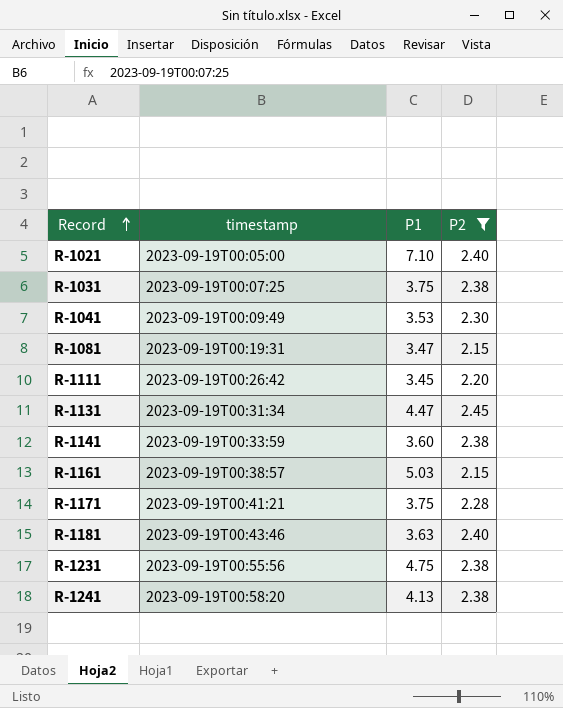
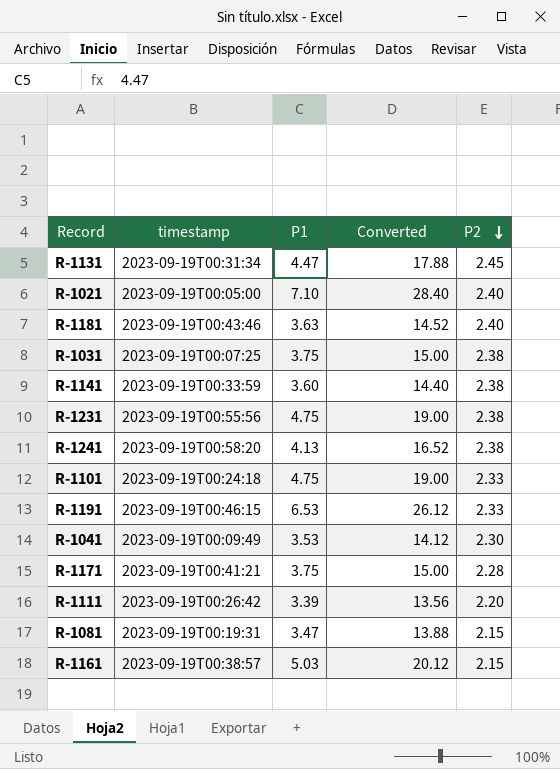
filter: P2 != 2.33 -> none
row order: Record ascending -> P2 descending
column Converted | formula: none -> [P1] * 4
R-1111 | P1: 3.45 -> 3.39

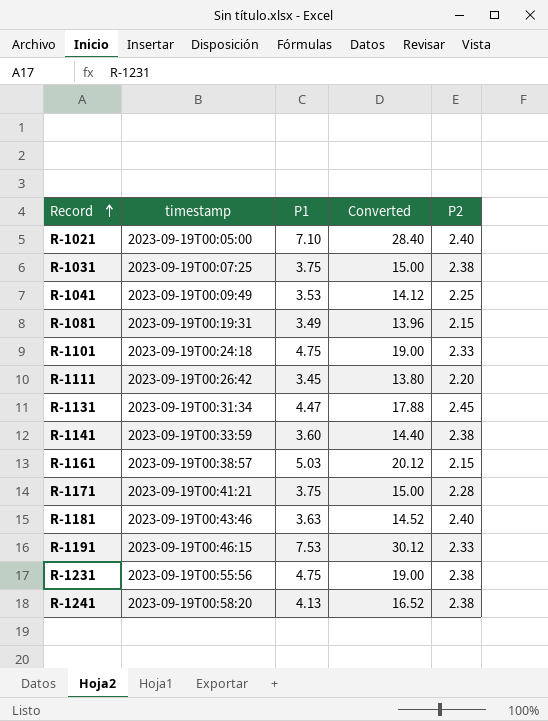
row order: P2 descending -> Record ascending
R-1041 | P2: 2.30 -> 2.25
R-1081 | P1: 3.47 -> 3.49
R-1081 | Converted: 13.88 -> 13.96
R-1111 | P1: 3.39 -> 3.45
R-1111 | Converted: 13.56 -> 13.80
R-1191 | P1: 6.53 -> 7.53
R-1191 | Converted: 26.12 -> 30.12

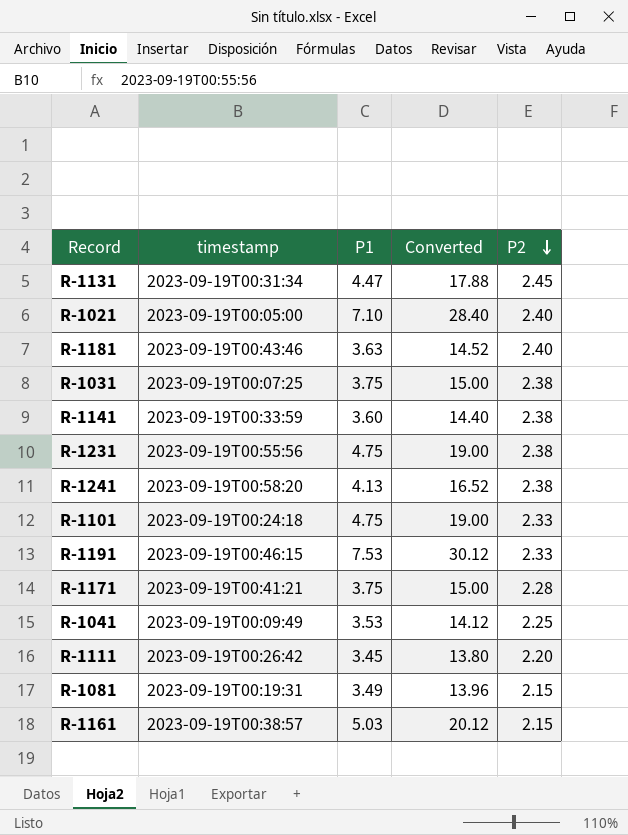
row order: Record ascending -> P2 descending

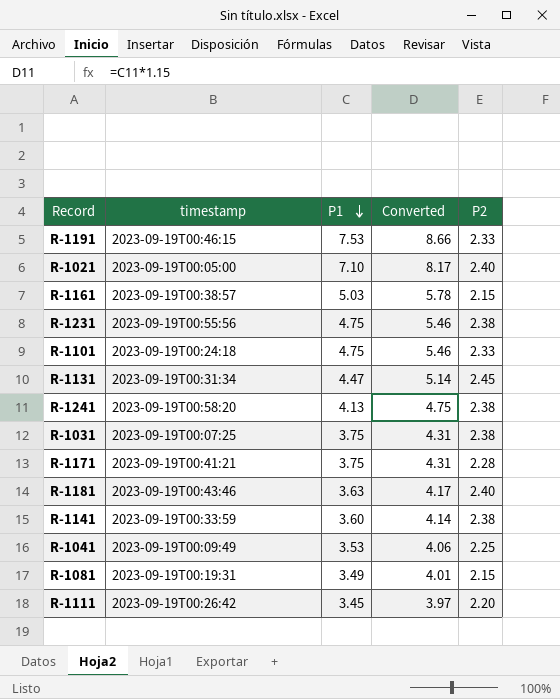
row order: P2 descending -> P1 descending
column Converted | formula: [P1] * 4 -> [P1] * 1.15

